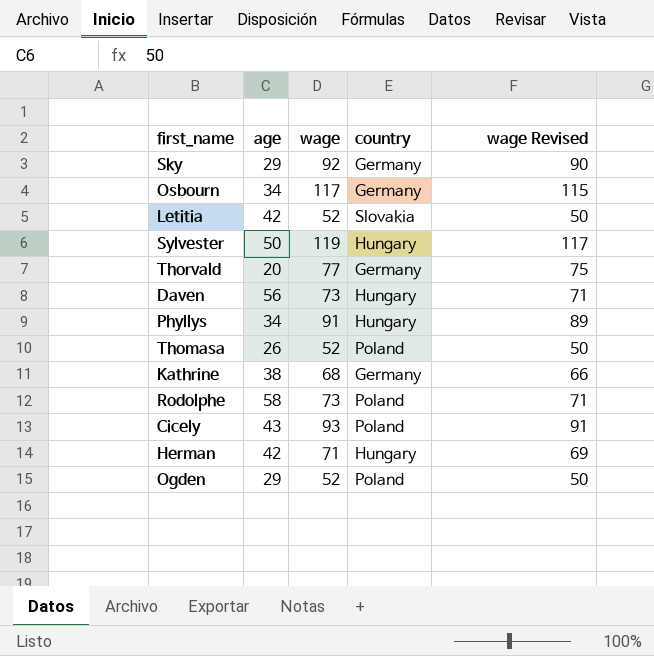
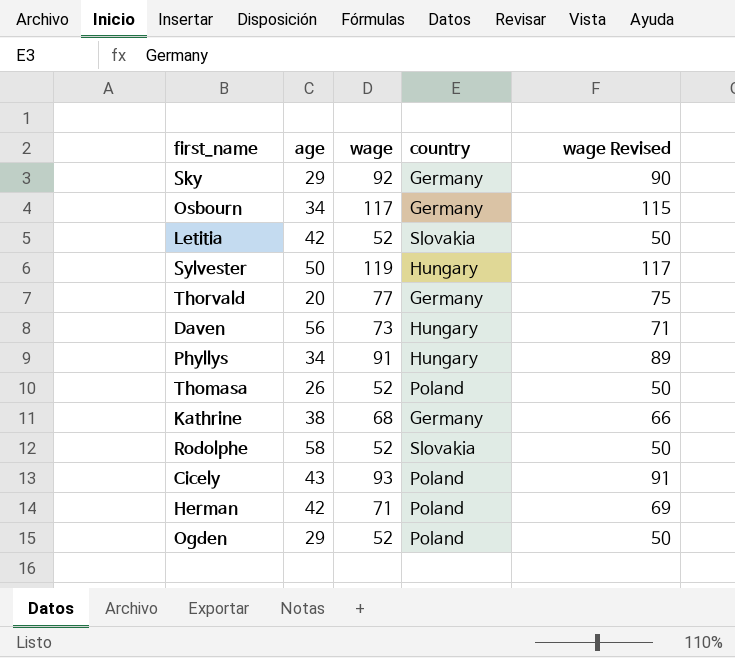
Rodolphe | wage: 73 -> 52
Rodolphe | country: Poland -> Slovakia
Rodolphe | wage Revised: 71 -> 50
Herman | country: Hungary -> Poland

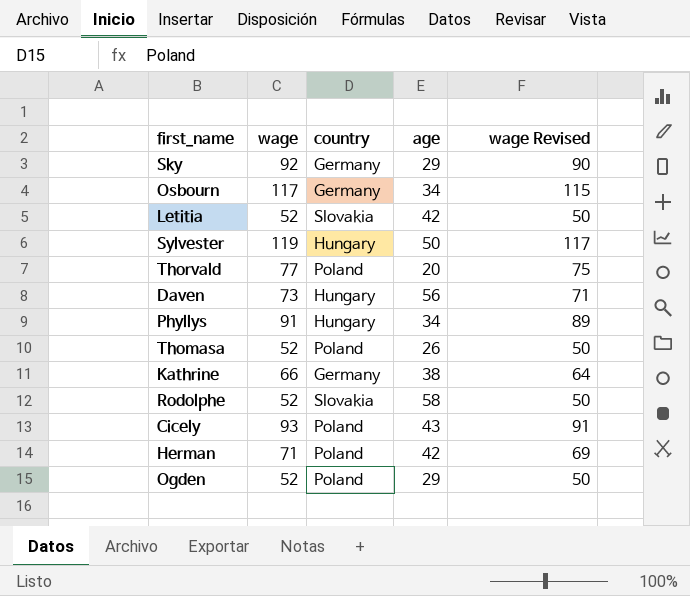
column age | position: 2 -> 4
Thorvald | country: Germany -> Poland
Kathrine | wage: 68 -> 66
Kathrine | wage Revised: 66 -> 64

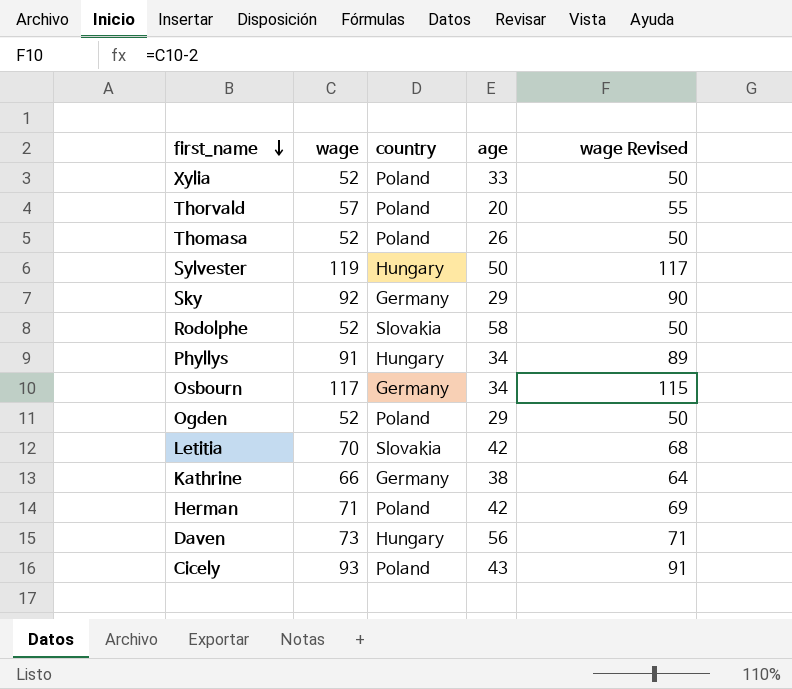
row order: none -> first_name descending
row Xylia: none -> 52 | Poland | 33 | 50
Thorvald | wage: 77 -> 57
Thorvald | wage Revised: 75 -> 55
Letitia | wage: 52 -> 70
Letitia | wage Revised: 50 -> 68

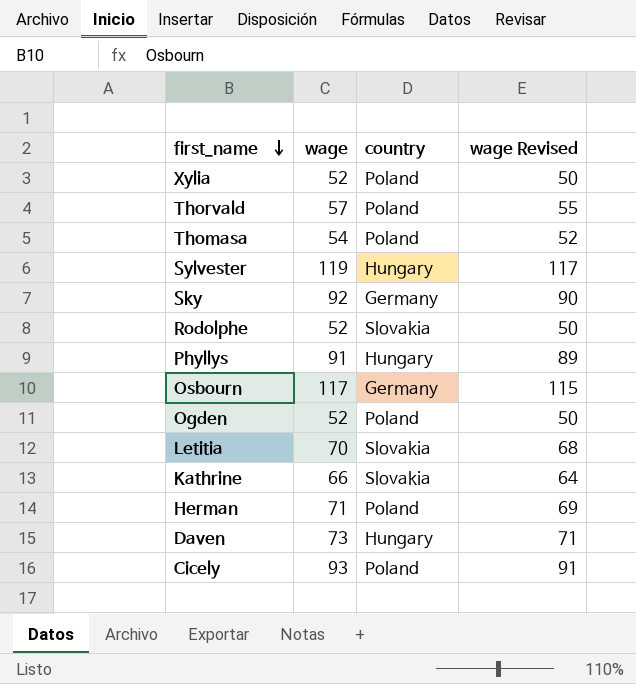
column age | position: 4 -> none
Thomasa | wage: 52 -> 54
Thomasa | wage Revised: 50 -> 52
Kathrine | country: Germany -> Slovakia

